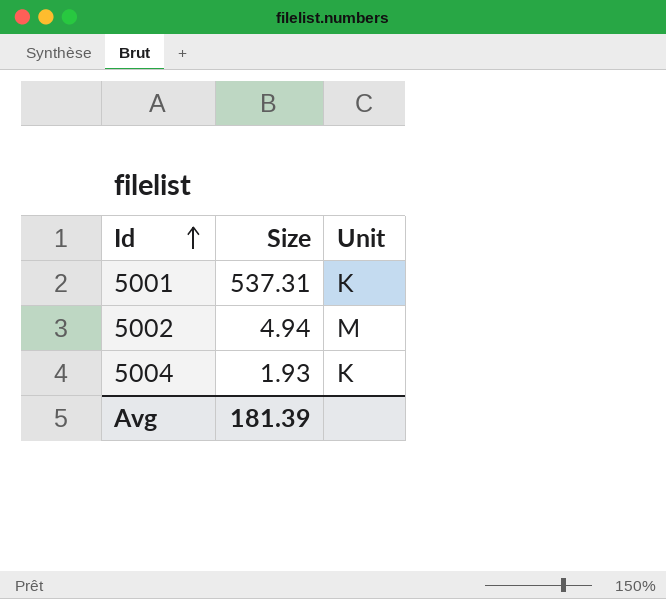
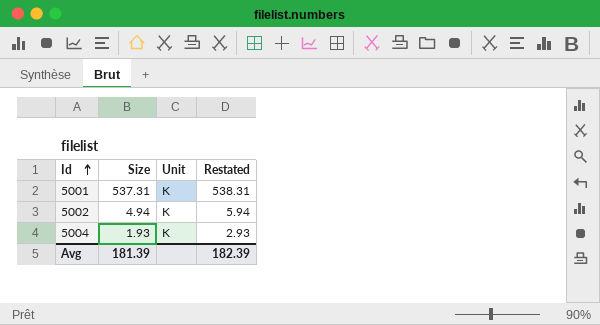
column Restated | formula: none -> [Size] + 1
5002 | Unit: M -> K

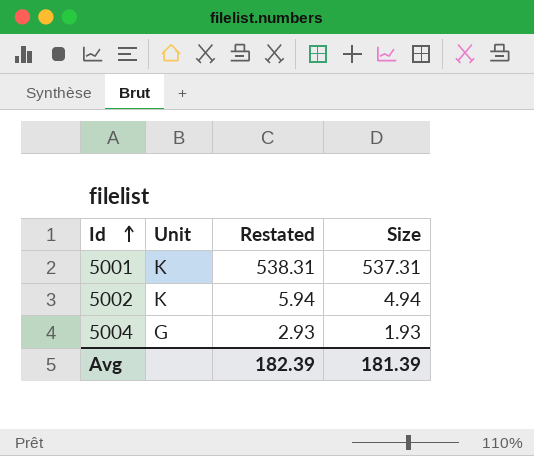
column Size | position: 2 -> 4
5004 | Unit: K -> G

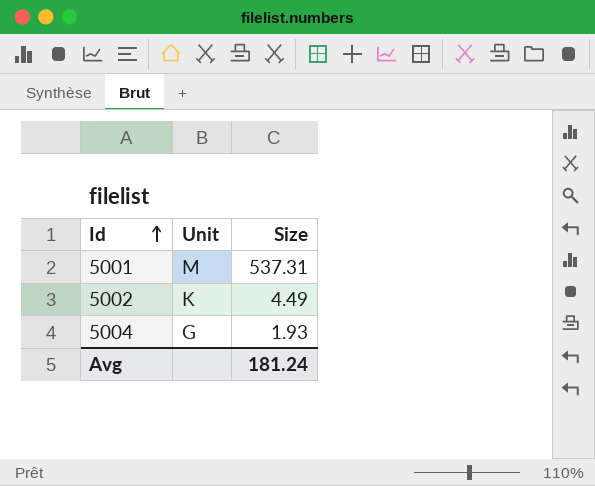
column Restated | formula: [Size] + 1 -> none
5001 | Unit: K -> M
5002 | Size: 4.94 -> 4.49
Avg | Size: 181.39 -> 181.24

